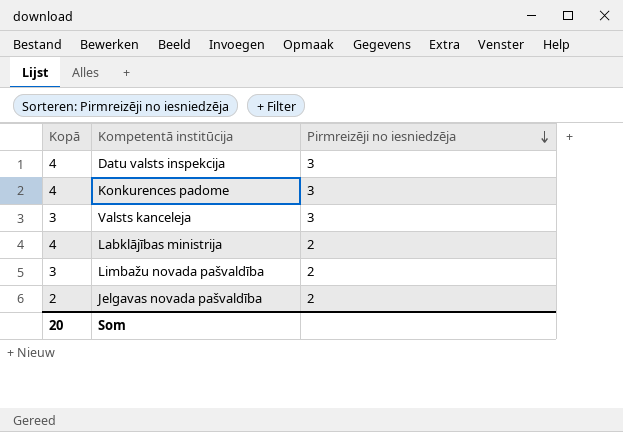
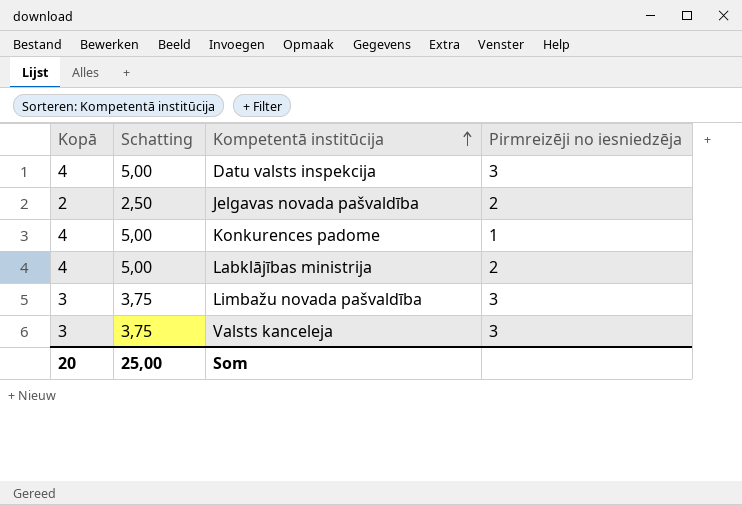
row order: Pirmreizēji no iesniedzēja descending -> Kompetentā institūcija ascending
column Schatting | formula: none -> [Kopā] * 1,25
Konkurences padome | Pirmreizēji no iesniedzēja: 3 -> 1
Limbažu novada pašvaldība | Pirmreizēji no iesniedzēja: 2 -> 3

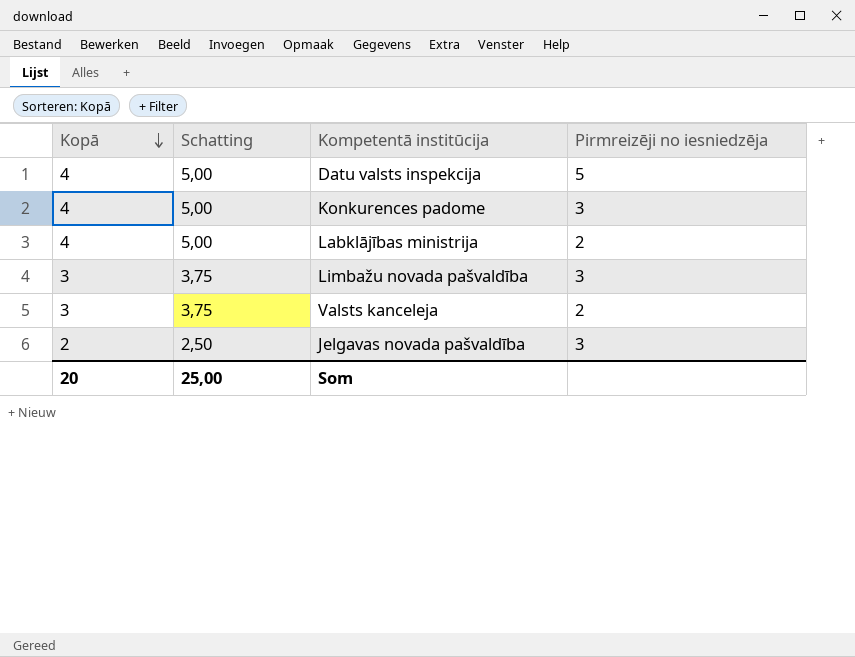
row order: Kompetentā institūcija ascending -> Kopā descending
Datu valsts inspekcija | Pirmreizēji no iesniedzēja: 3 -> 5
Konkurences padome | Pirmreizēji no iesniedzēja: 1 -> 3
Valsts kanceleja | Pirmreizēji no iesniedzēja: 3 -> 2
Jelgavas novada pašvaldība | Pirmreizēji no iesniedzēja: 2 -> 3

